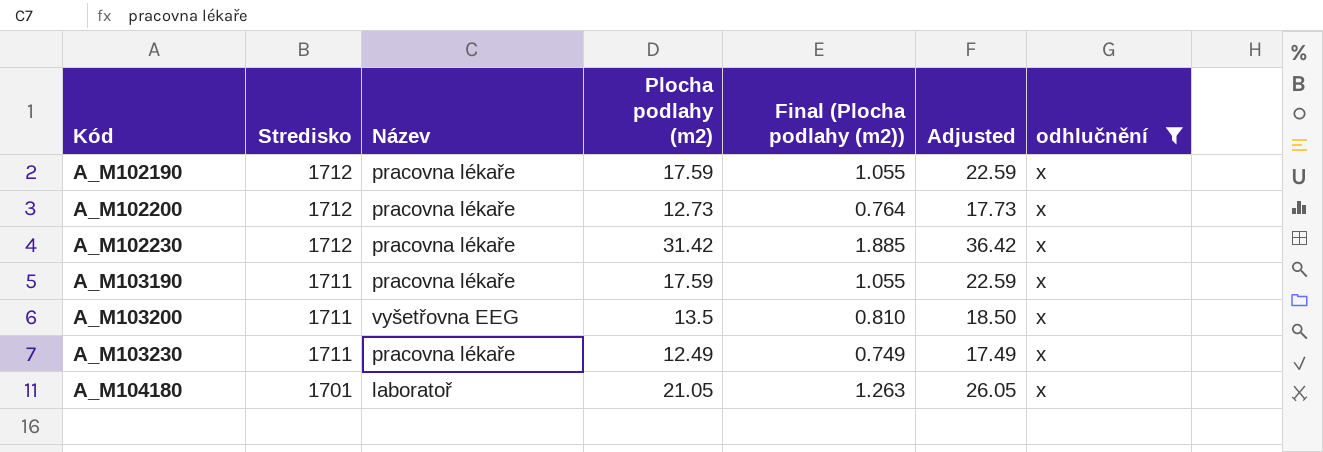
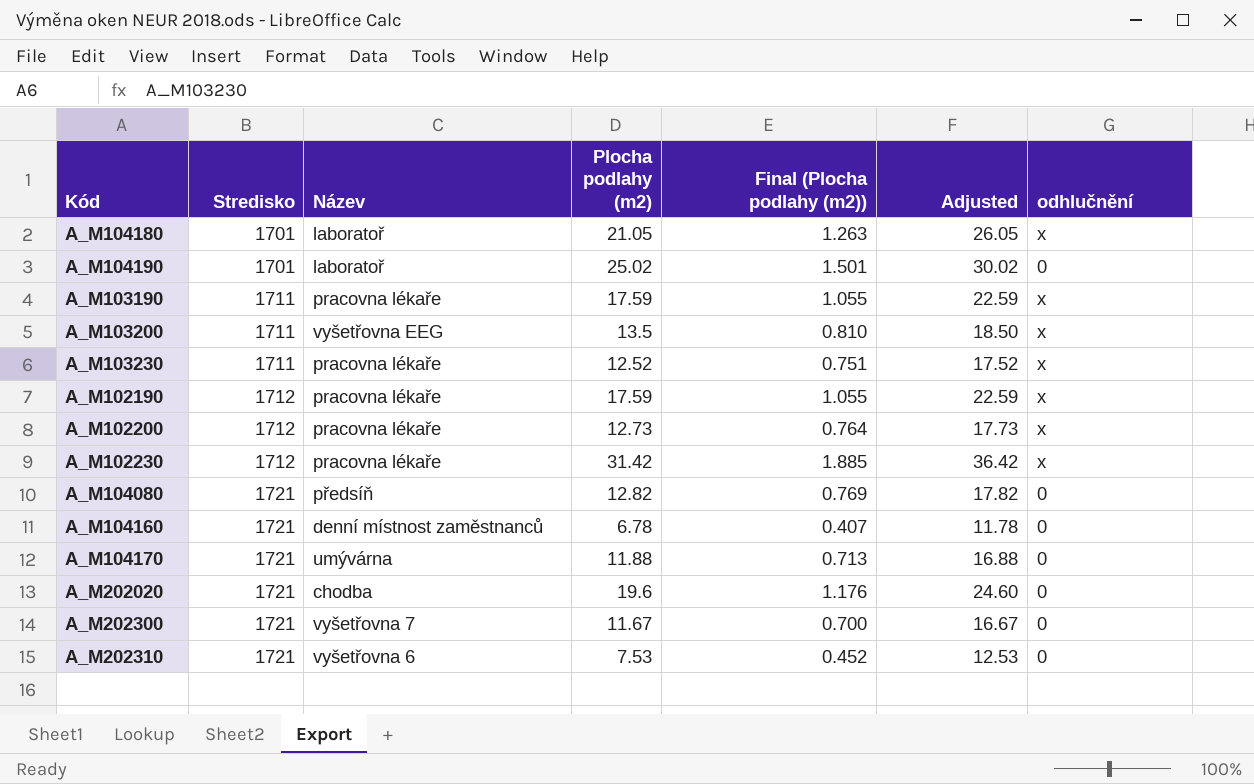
filter: odhlučnění = x -> none
row order: Kód ascending -> Stredisko ascending
A_M103230 | Plocha podlahy (m2): 12.49 -> 12.52
A_M103230 | Final (Plocha podlahy (m2)): 0.749 -> 0.751
A_M103230 | Adjusted: 17.49 -> 17.52

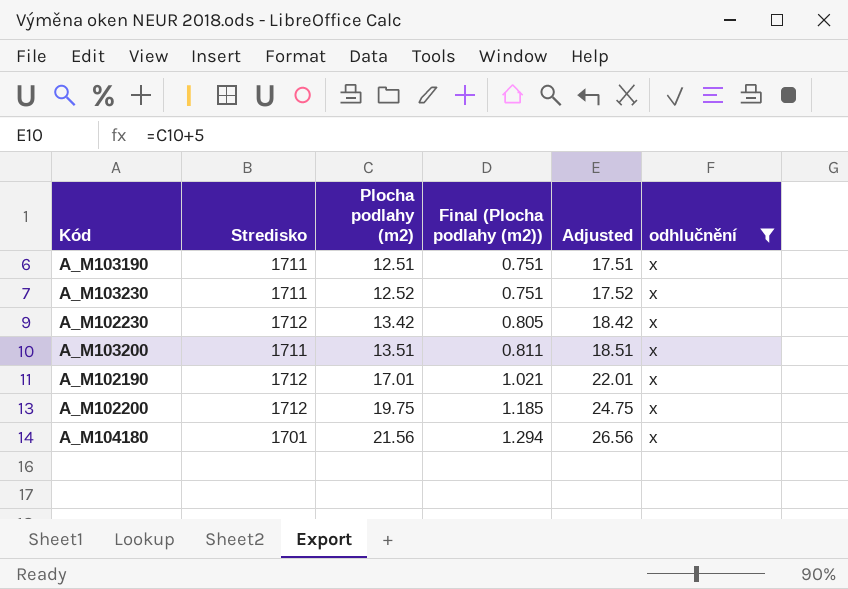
filter: none -> odhlučnění = x
row order: Stredisko ascending -> Plocha podlahy (m2) ascending
column Název | position: 3 -> none
A_M103190 | Plocha podlahy (m2): 17.59 -> 12.51
A_M103190 | Final (Plocha podlahy (m2)): 1.055 -> 0.751
A_M103190 | Adjusted: 22.59 -> 17.51
A_M102230 | Plocha podlahy (m2): 31.42 -> 13.42
A_M102230 | Final (Plocha podlahy (m2)): 1.885 -> 0.805
A_M102230 | Adjusted: 36.42 -> 18.42
A_M103200 | Plocha podlahy (m2): 13.5 -> 13.51
A_M103200 | Final (Plocha podlahy (m2)): 0.810 -> 0.811
A_M103200 | Adjusted: 18.50 -> 18.51
A_M102190 | Plocha podlahy (m2): 17.59 -> 17.01
A_M102190 | Final (Plocha podlahy (m2)): 1.055 -> 1.021
A_M102190 | Adjusted: 22.59 -> 22.01
A_M102200 | Plocha podlahy (m2): 12.73 -> 19.75
A_M102200 | Final (Plocha podlahy (m2)): 0.764 -> 1.185
A_M102200 | Adjusted: 17.73 -> 24.75
A_M104180 | Plocha podlahy (m2): 21.05 -> 21.56
A_M104180 | Final (Plocha podlahy (m2)): 1.263 -> 1.294
A_M104180 | Adjusted: 26.05 -> 26.56

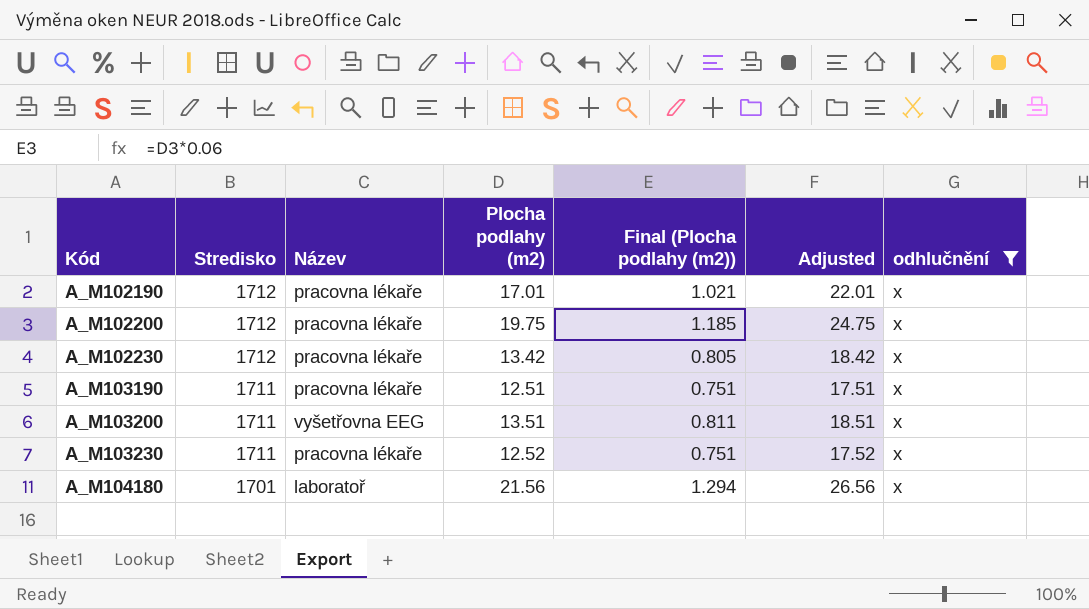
row order: Plocha podlahy (m2) ascending -> Kód ascending
column Název | position: none -> 3

